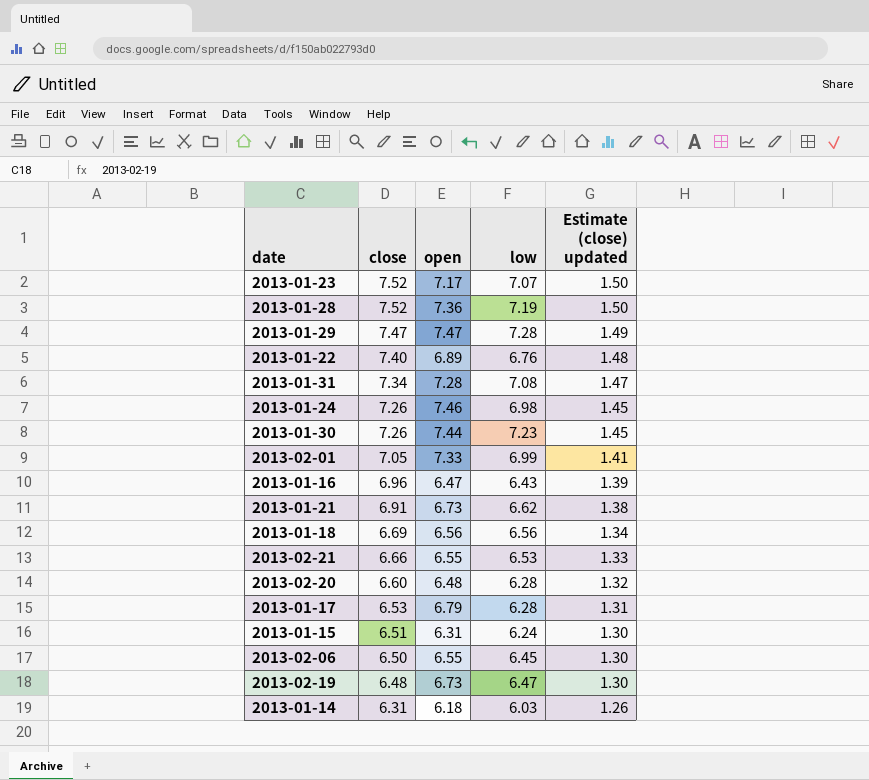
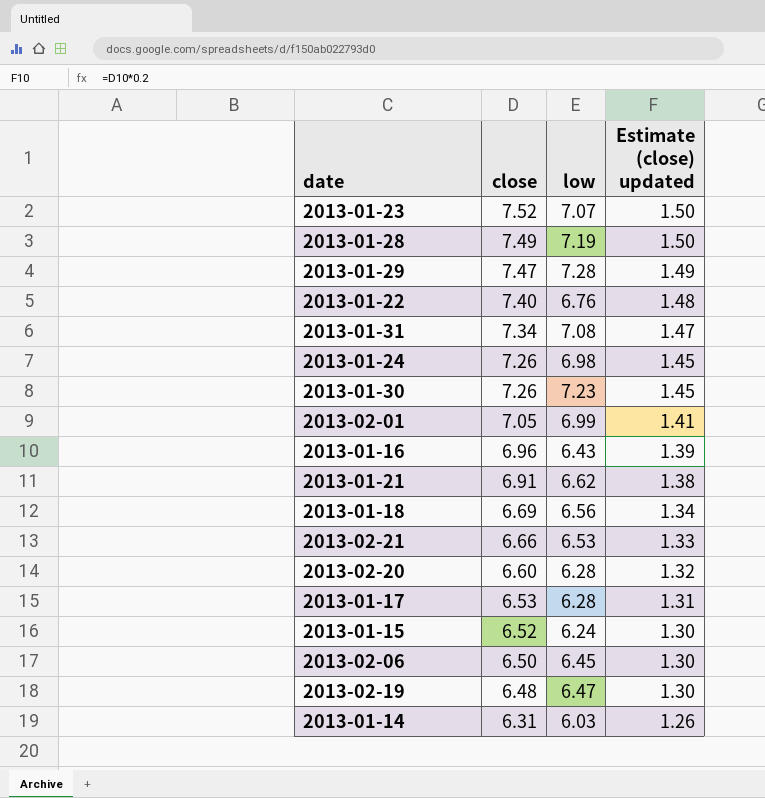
column open | position: 3 -> none
2013-01-28 | close: 7.52 -> 7.49
2013-01-15 | close: 6.51 -> 6.52

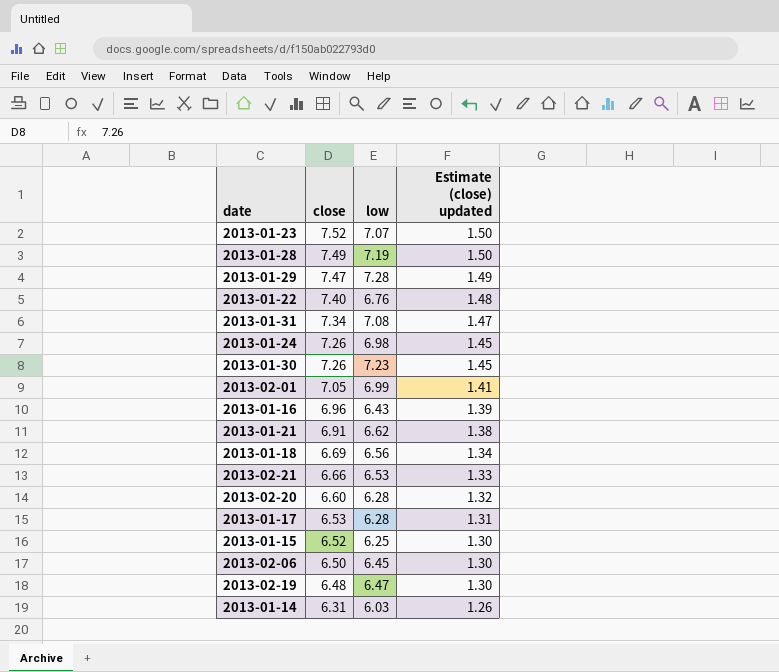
2013-01-15 | low: 6.24 -> 6.25

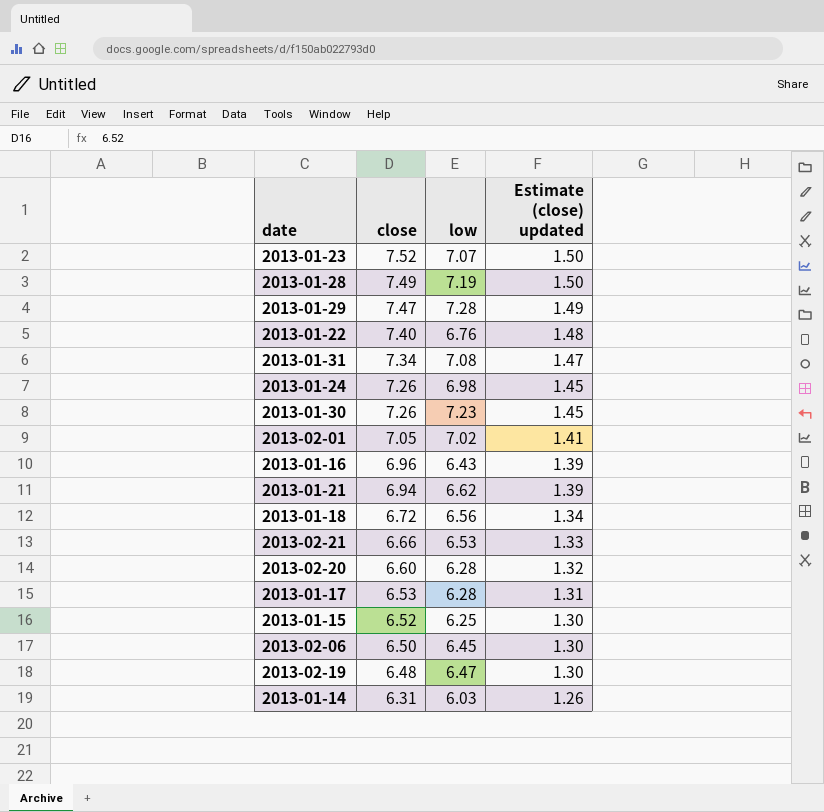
2013-02-01 | low: 6.99 -> 7.02
2013-01-21 | close: 6.91 -> 6.94
2013-01-21 | Estimate (close) updated: 1.38 -> 1.39
2013-01-18 | close: 6.69 -> 6.72

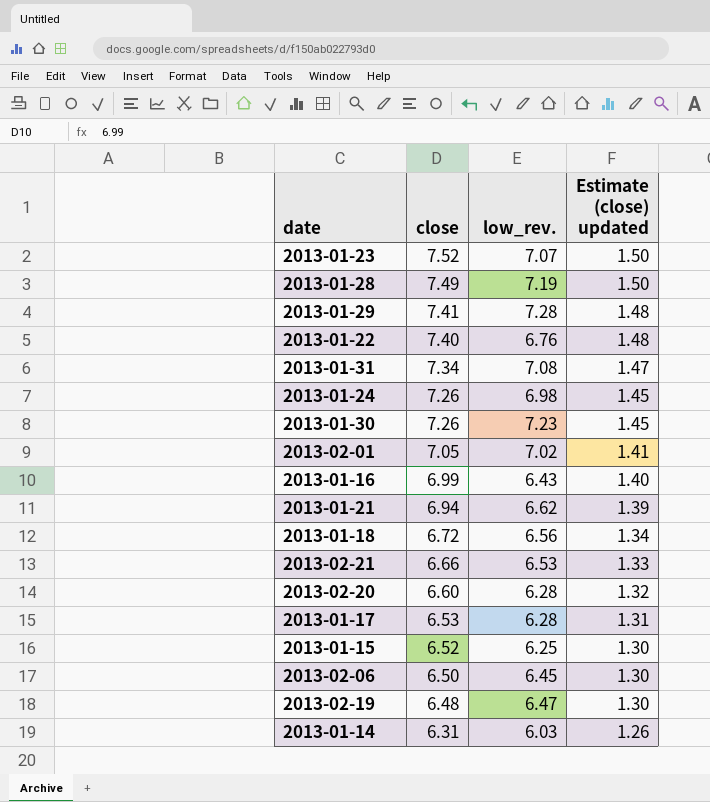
column name: low -> low_rev.
2013-01-29 | close: 7.47 -> 7.41
2013-01-29 | Estimate (close) updated: 1.49 -> 1.48
2013-01-16 | close: 6.96 -> 6.99
2013-01-16 | Estimate (close) updated: 1.39 -> 1.40

